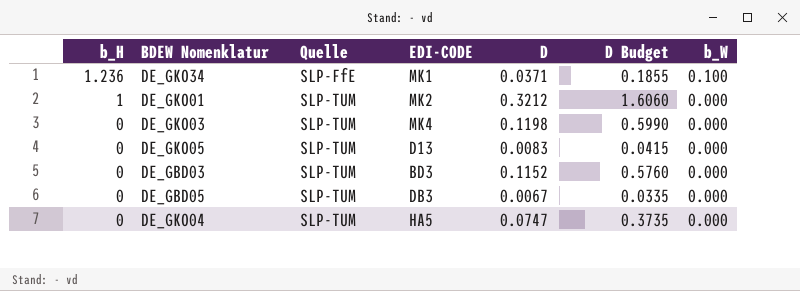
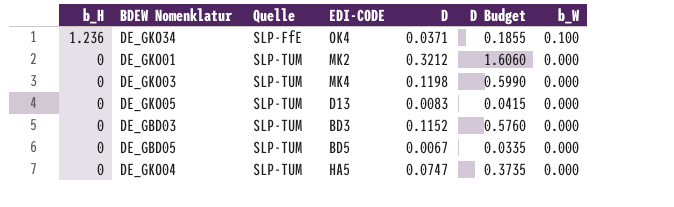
DE_GKO34 | EDI-CODE: MK1 -> OK4
DE_GKO01 | b_H: 1 -> 0
DE_GBD05 | EDI-CODE: DB3 -> BD5

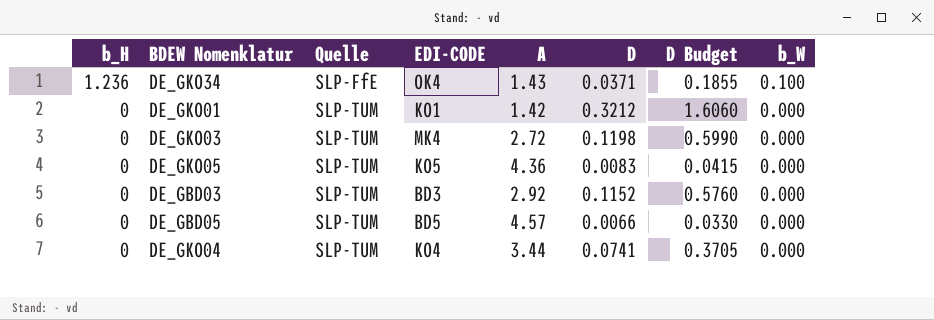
column A | position: none -> 5
DE_GKO01 | EDI-CODE: MK2 -> KO1
DE_GKO05 | EDI-CODE: D13 -> KO5
DE_GBD05 | D: 0.0067 -> 0.0066
DE_GBD05 | D Budget: 0.0335 -> 0.0330
DE_GKO04 | EDI-CODE: HA5 -> KO4
DE_GKO04 | D: 0.0747 -> 0.0741
DE_GKO04 | D Budget: 0.3735 -> 0.3705

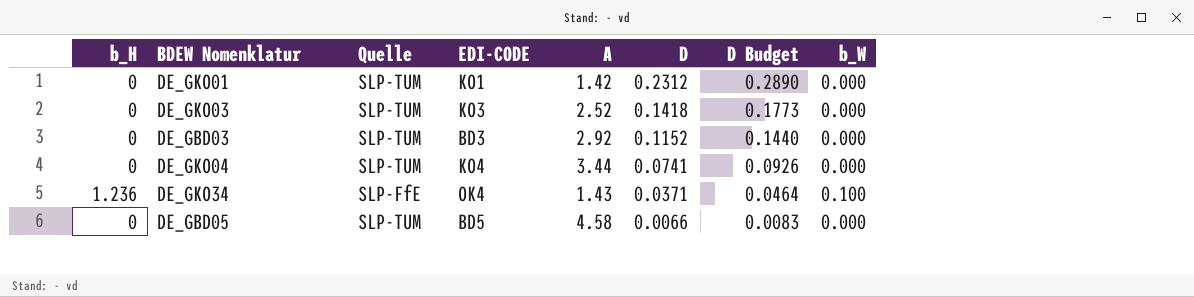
row order: b_H descending -> D descending
column D Budget | formula: [D] * 5 -> [D] * 1.25
row DE_GKO05: 0 | SLP-TUM | KO5 | 4.36 | 0.0083 | 0.0415 | 0.000 -> none
DE_GKO01 | D: 0.3212 -> 0.2312
DE_GKO03 | EDI-CODE: MK4 -> KO3
DE_GKO03 | A: 2.72 -> 2.52
DE_GKO03 | D: 0.1198 -> 0.1418
DE_GBD05 | A: 4.57 -> 4.58

